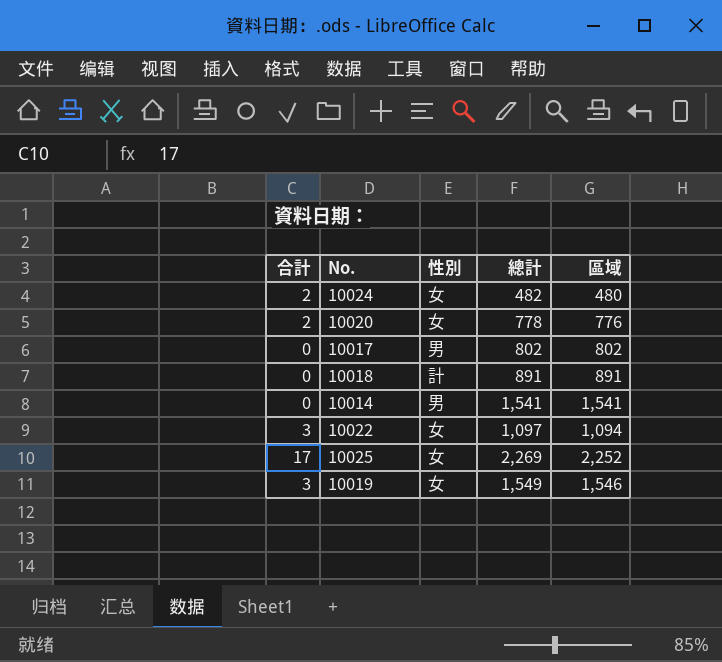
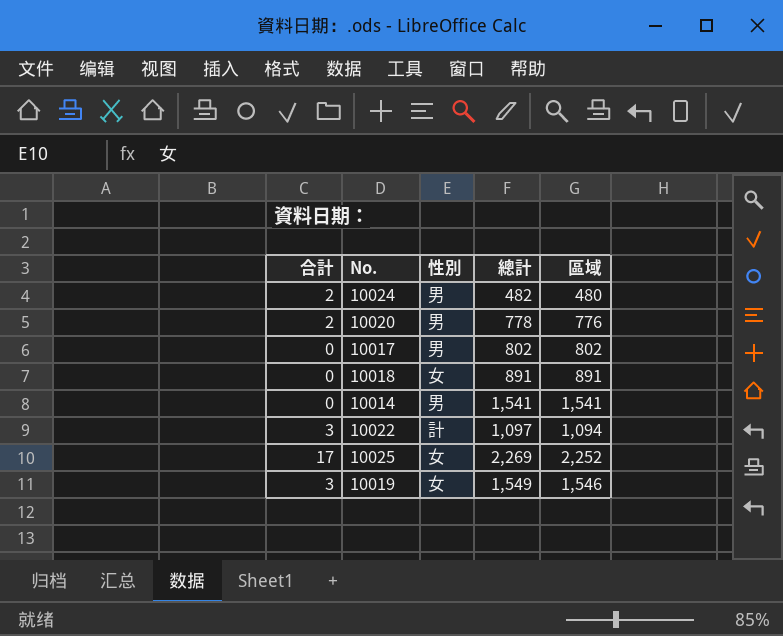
10024 | 性別: 女 -> 男
10020 | 性別: 女 -> 男
10018 | 性別: 計 -> 女
10022 | 性別: 女 -> 計

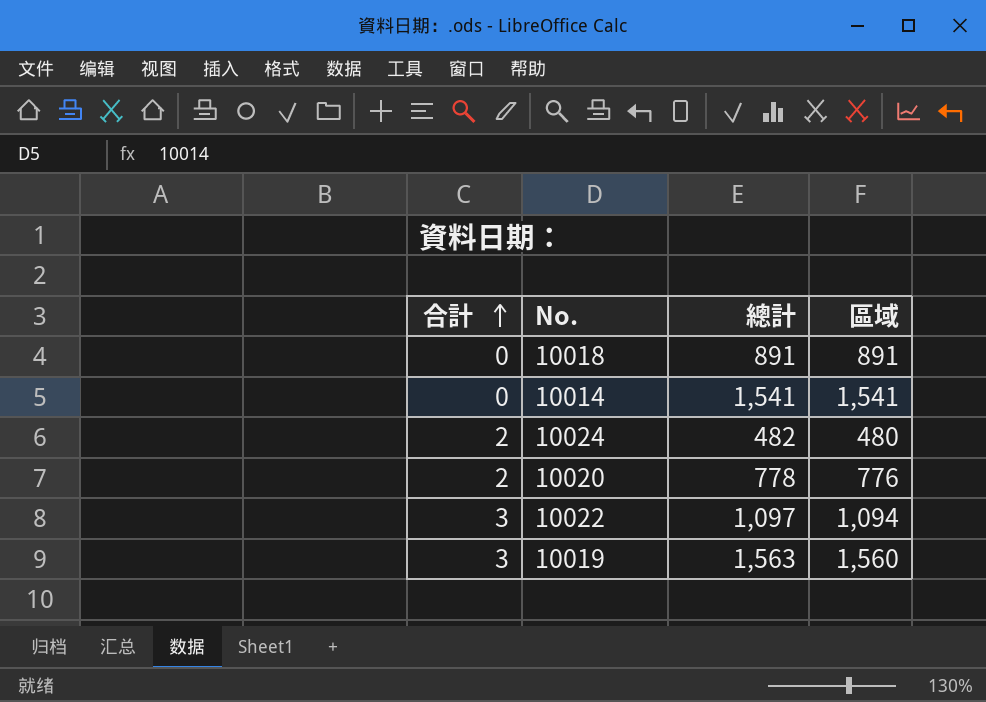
row order: none -> 合計 ascending
column 性別 | position: 3 -> none
row 10017: 0 | 男 | 802 | 802 -> none
row 10025: 17 | 女 | 2,269 | 2,252 -> none
10019 | 總計: 1,549 -> 1,563
10019 | 區域: 1,546 -> 1,560

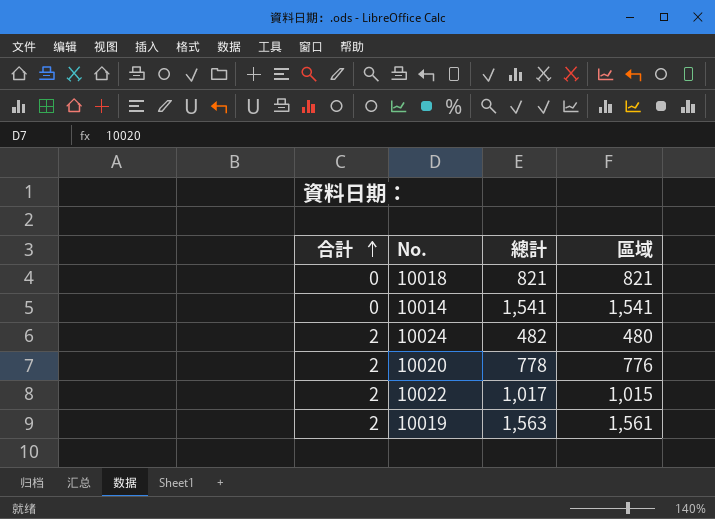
10018 | 總計: 891 -> 821
10018 | 區域: 891 -> 821
10022 | 合計: 3 -> 2
10022 | 總計: 1,097 -> 1,017
10022 | 區域: 1,094 -> 1,015
10019 | 合計: 3 -> 2
10019 | 區域: 1,560 -> 1,561

